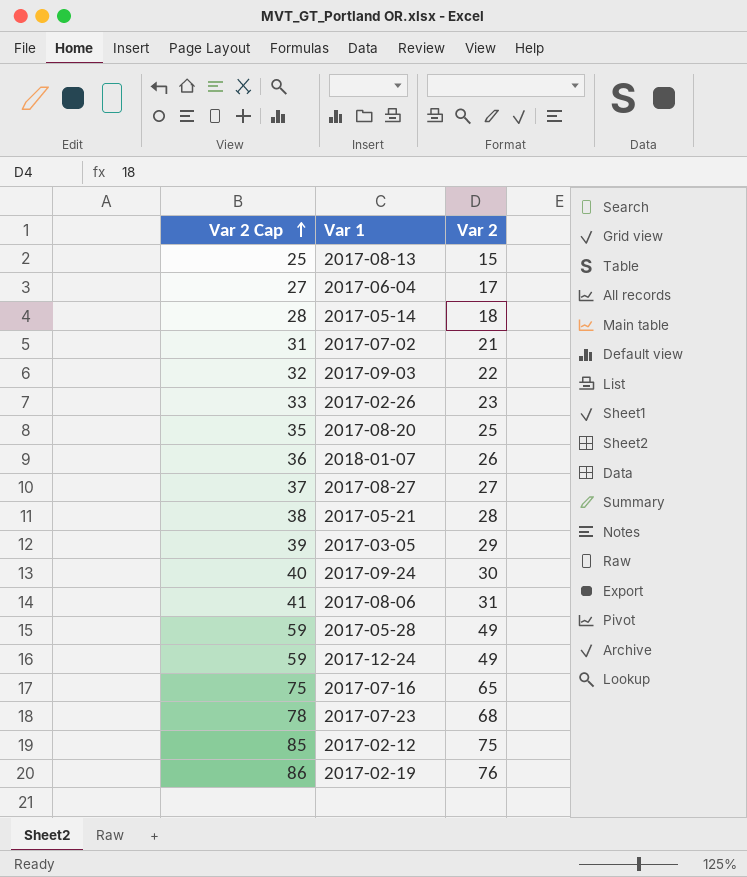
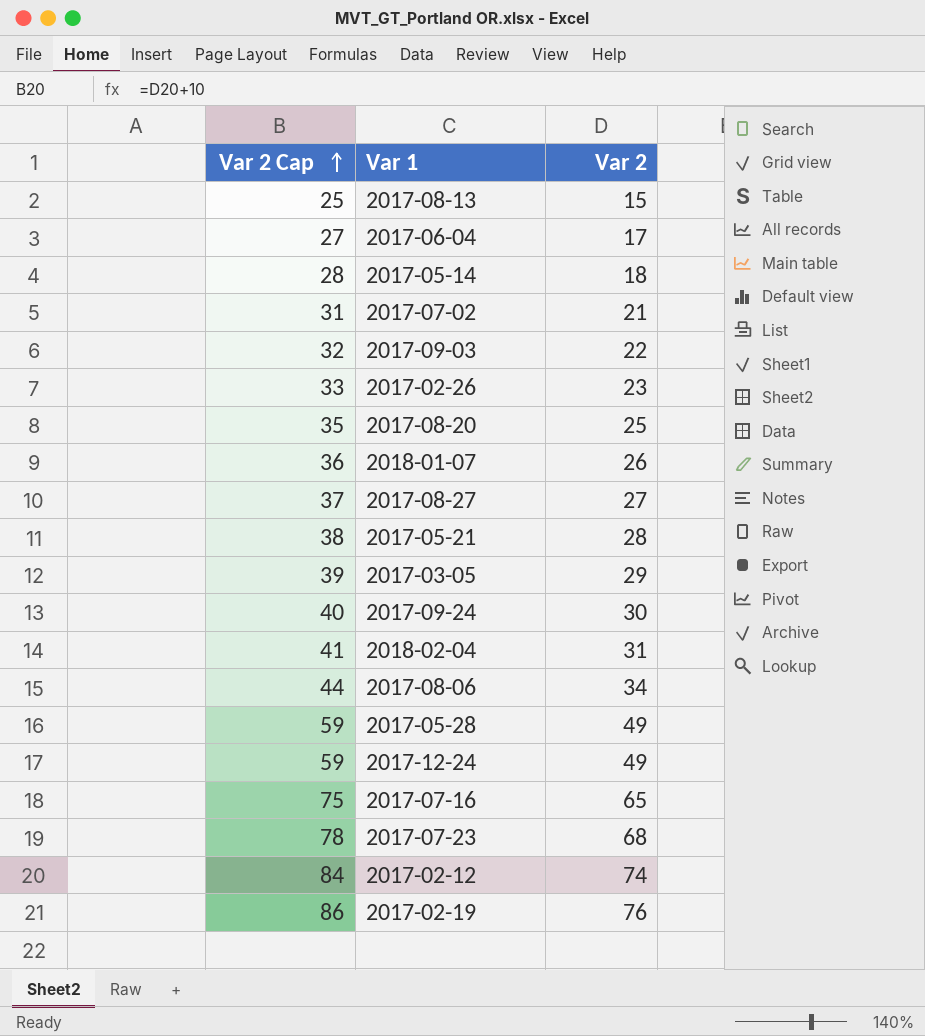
row 2018-02-04: none -> 41 | 31
2017-08-06 | Var 2 Cap: 41 -> 44
2017-08-06 | Var 2: 31 -> 34
2017-02-12 | Var 2 Cap: 85 -> 84
2017-02-12 | Var 2: 75 -> 74

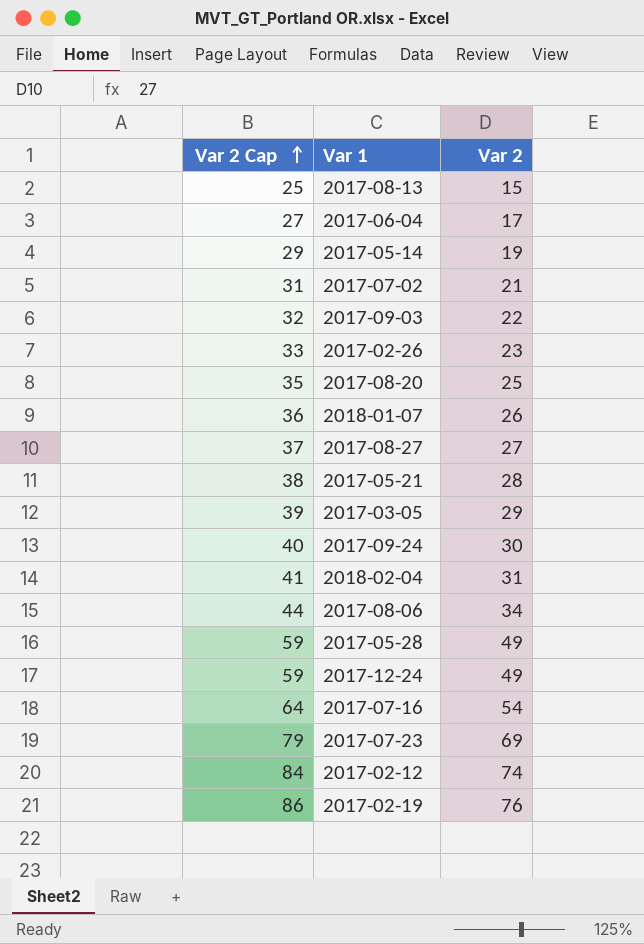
2017-05-14 | Var 2 Cap: 28 -> 29
2017-05-14 | Var 2: 18 -> 19
2017-07-16 | Var 2 Cap: 75 -> 64
2017-07-16 | Var 2: 65 -> 54
2017-07-23 | Var 2 Cap: 78 -> 79
2017-07-23 | Var 2: 68 -> 69

